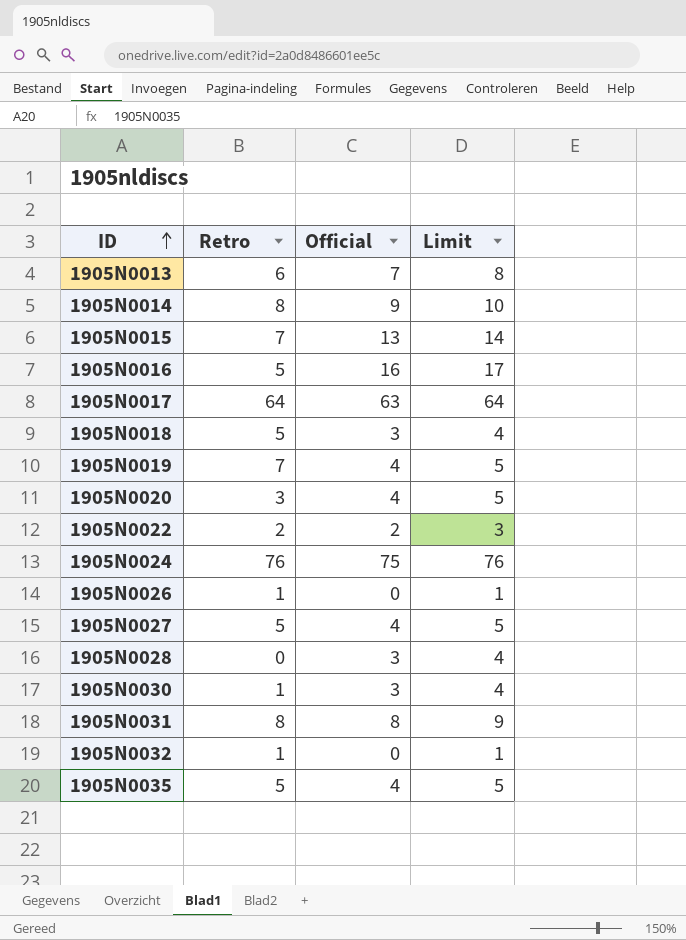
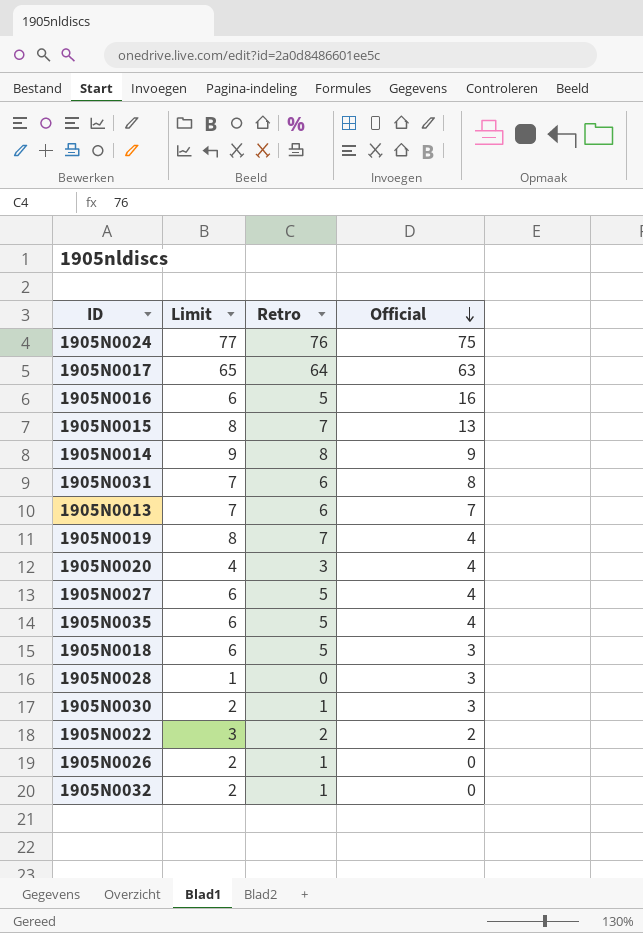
row order: ID ascending -> Official descending
column Limit | formula: [Official] + 1 -> [Retro] + 1
column Limit | position: 4 -> 2
1905N0031 | Retro: 8 -> 6

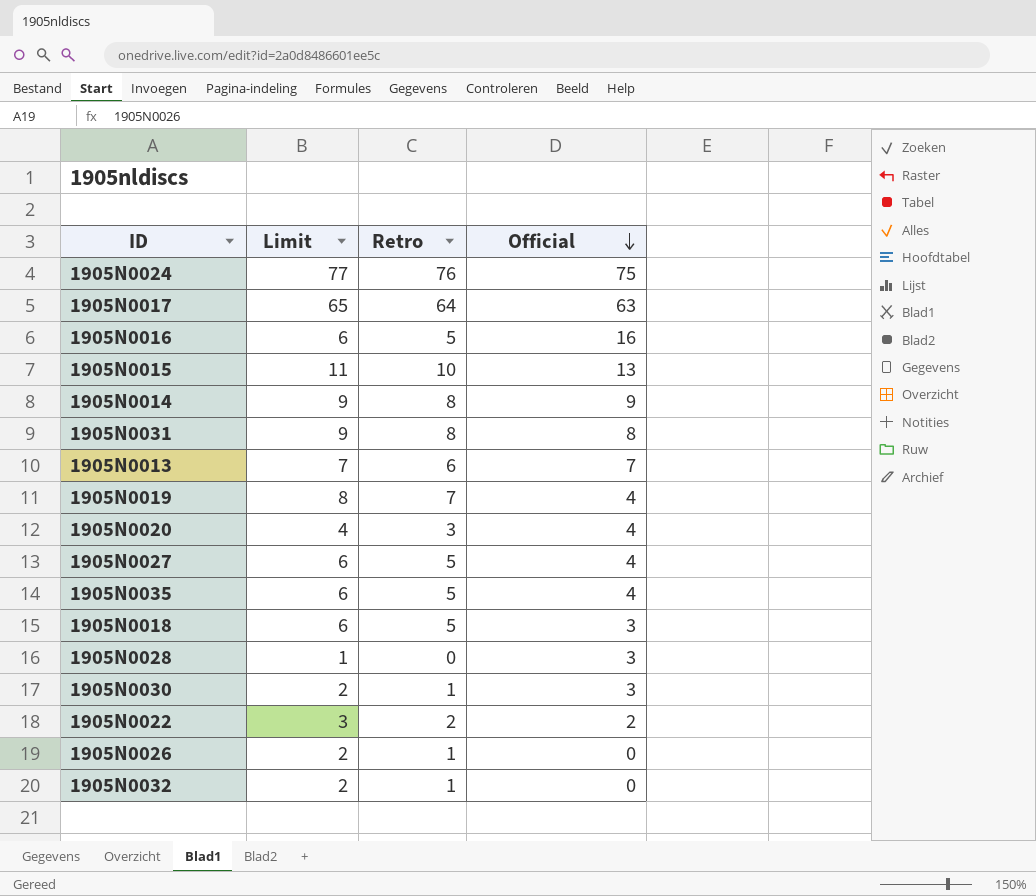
1905N0015 | Limit: 8 -> 11
1905N0015 | Retro: 7 -> 10
1905N0031 | Limit: 7 -> 9
1905N0031 | Retro: 6 -> 8

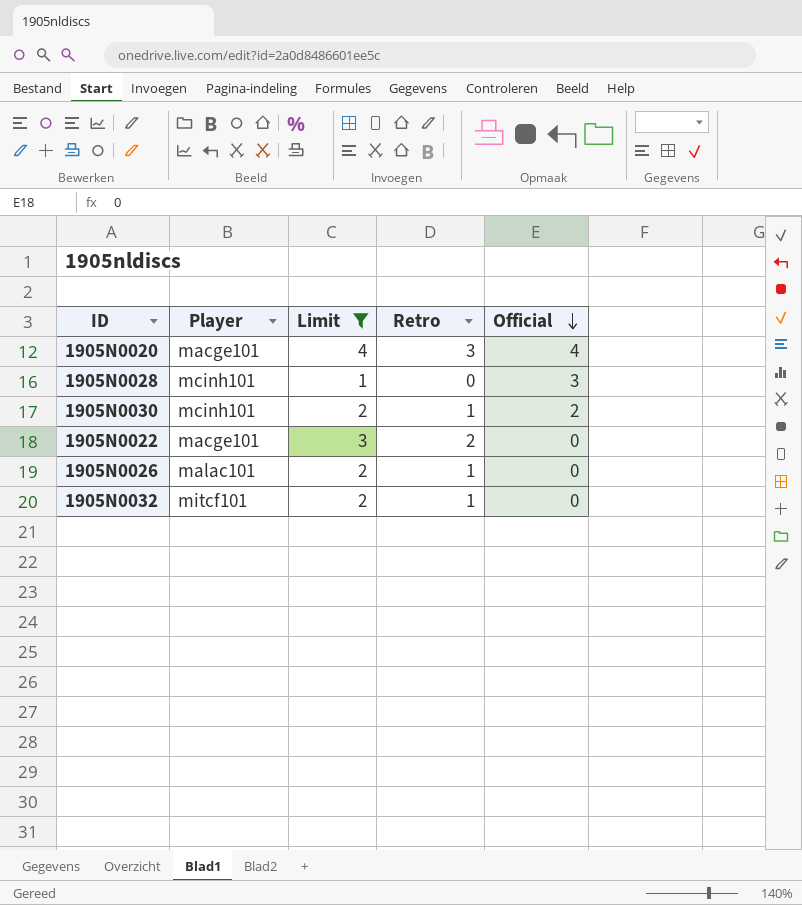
filter: none -> Limit <= 4
column Player | position: none -> 2
1905N0030 | Official: 3 -> 2
1905N0022 | Official: 2 -> 0

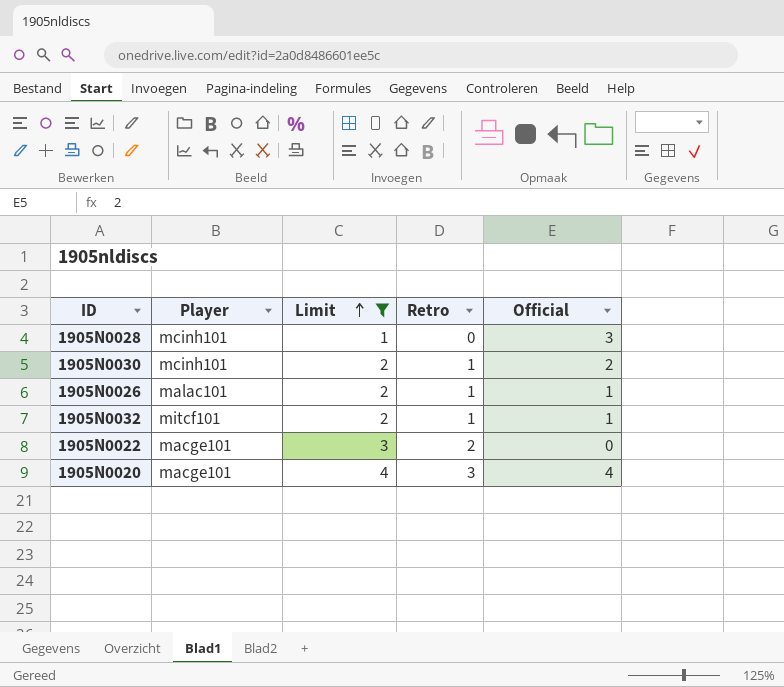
row order: Official descending -> Limit ascending
1905N0026 | Official: 0 -> 1
1905N0032 | Official: 0 -> 1

